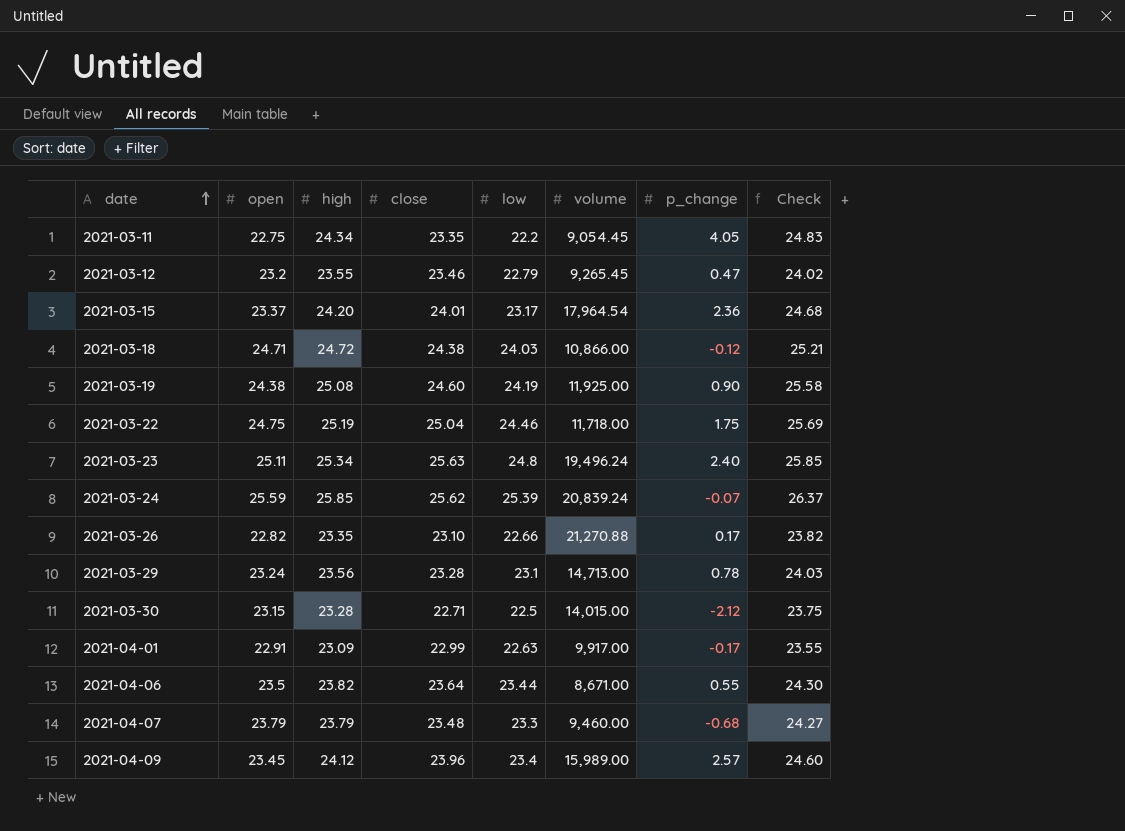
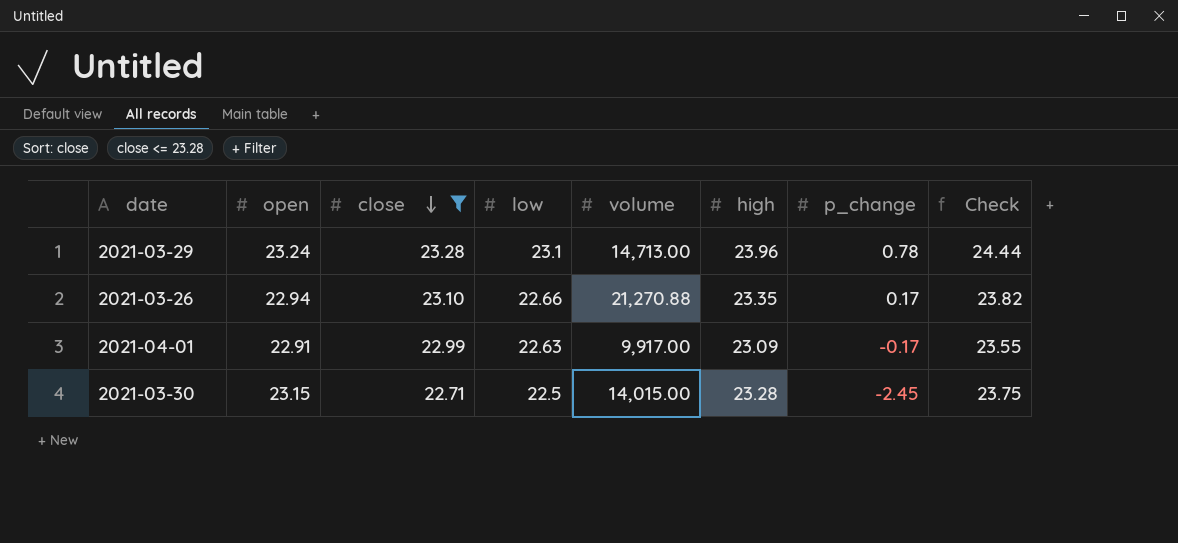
filter: none -> close <= 23.28
row order: date ascending -> close descending
column high | position: 3 -> 6
2021-03-29 | high: 23.56 -> 23.96
2021-03-29 | Check: 24.03 -> 24.44
2021-03-26 | open: 22.82 -> 22.94
2021-03-30 | p_change: -2.12 -> -2.45

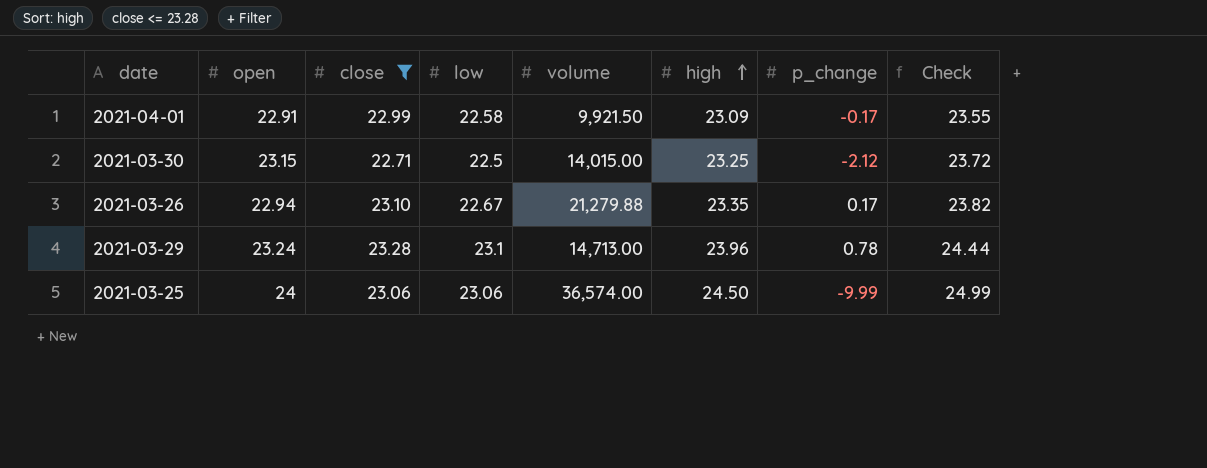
row order: close descending -> high ascending
2021-04-01 | low: 22.63 -> 22.58
2021-04-01 | volume: 9,917.00 -> 9,921.50
2021-03-30 | high: 23.28 -> 23.25
2021-03-30 | p_change: -2.45 -> -2.12
2021-03-30 | Check: 23.75 -> 23.72
2021-03-26 | low: 22.66 -> 22.67
2021-03-26 | volume: 21,270.88 -> 21,279.88
row 2021-03-25: none -> 24 | 23.06 | 23.06 | 36,574.00 | 24.50 | -9.99 | 24.99

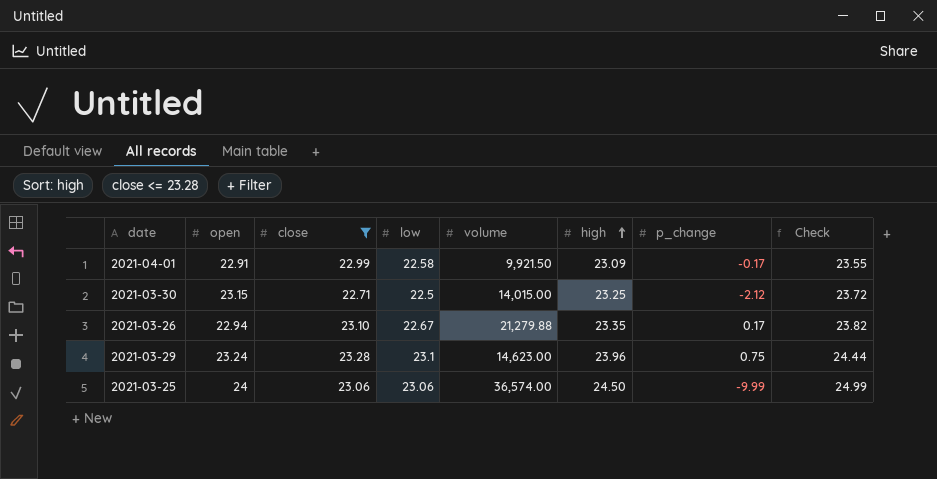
2021-03-29 | volume: 14,713.00 -> 14,623.00
2021-03-29 | p_change: 0.78 -> 0.75

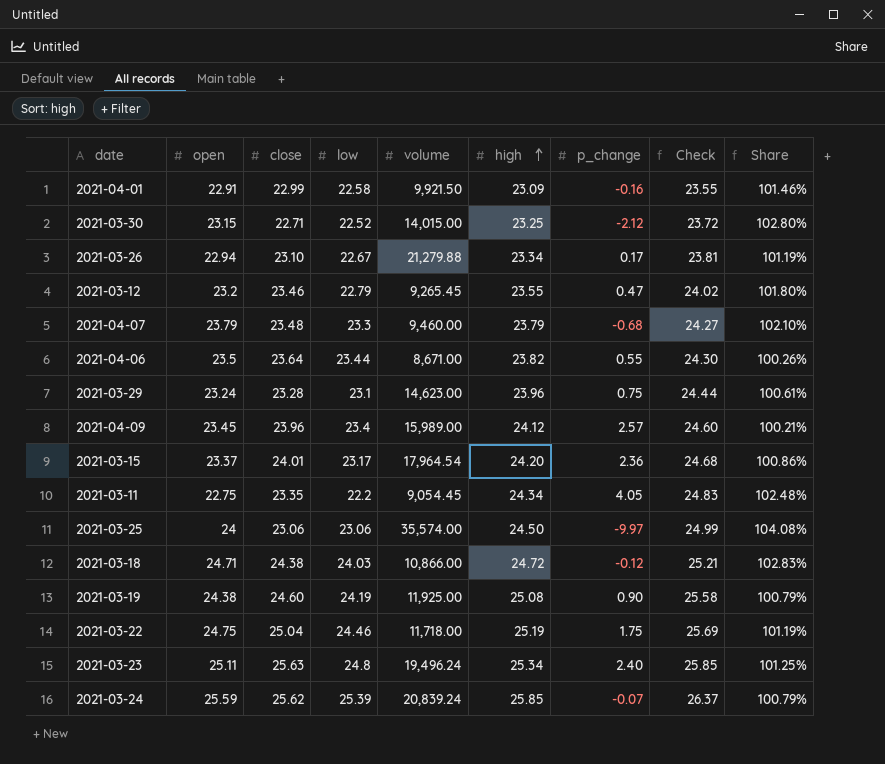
filter: close <= 23.28 -> none
column Share | formula: none -> [open] / [low]
2021-04-01 | p_change: -0.17 -> -0.16
2021-03-30 | low: 22.5 -> 22.52
2021-03-26 | high: 23.35 -> 23.34
2021-03-26 | Check: 23.82 -> 23.81
2021-03-25 | volume: 36,574.00 -> 35,574.00
2021-03-25 | p_change: -9.99 -> -9.97

